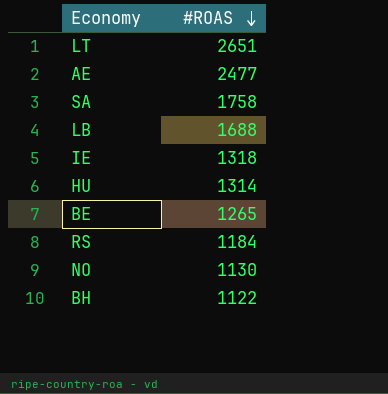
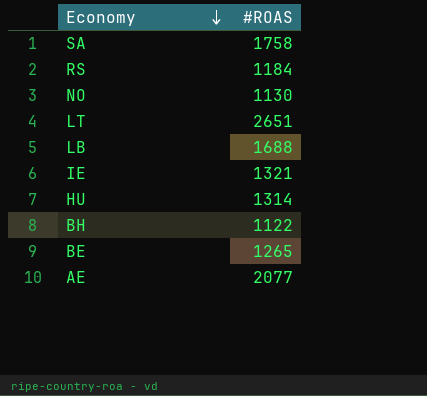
row order: #ROAS descending -> Economy descending
IE | #ROAS: 1318 -> 1321
AE | #ROAS: 2477 -> 2077

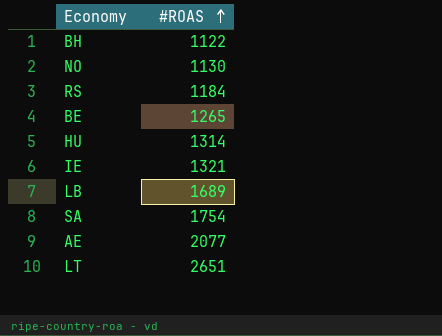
row order: Economy descending -> #ROAS ascending
LB | #ROAS: 1688 -> 1689
SA | #ROAS: 1758 -> 1754

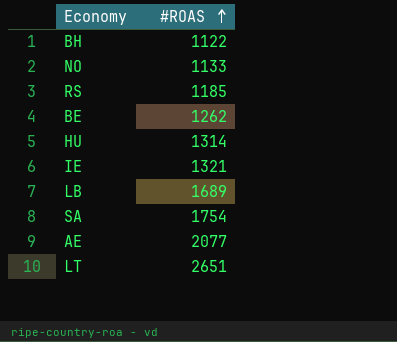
NO | #ROAS: 1130 -> 1133
RS | #ROAS: 1184 -> 1185
BE | #ROAS: 1265 -> 1262

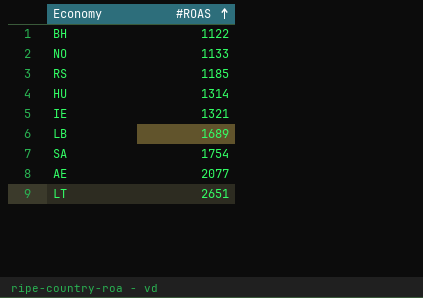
row BE: 1262 -> none

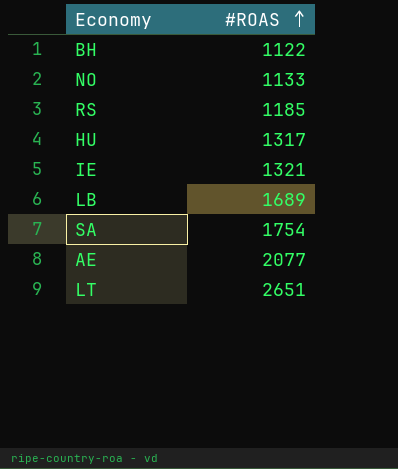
HU | #ROAS: 1314 -> 1317

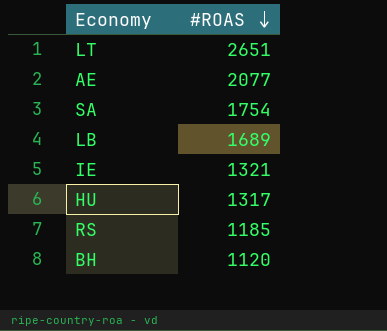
row order: #ROAS ascending -> #ROAS descending
row NO: 1133 -> none
BH | #ROAS: 1122 -> 1120

